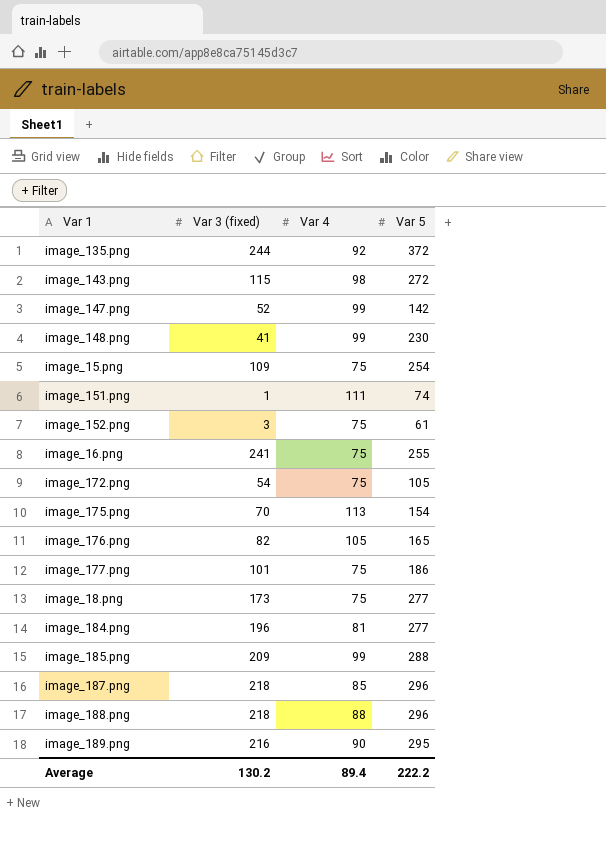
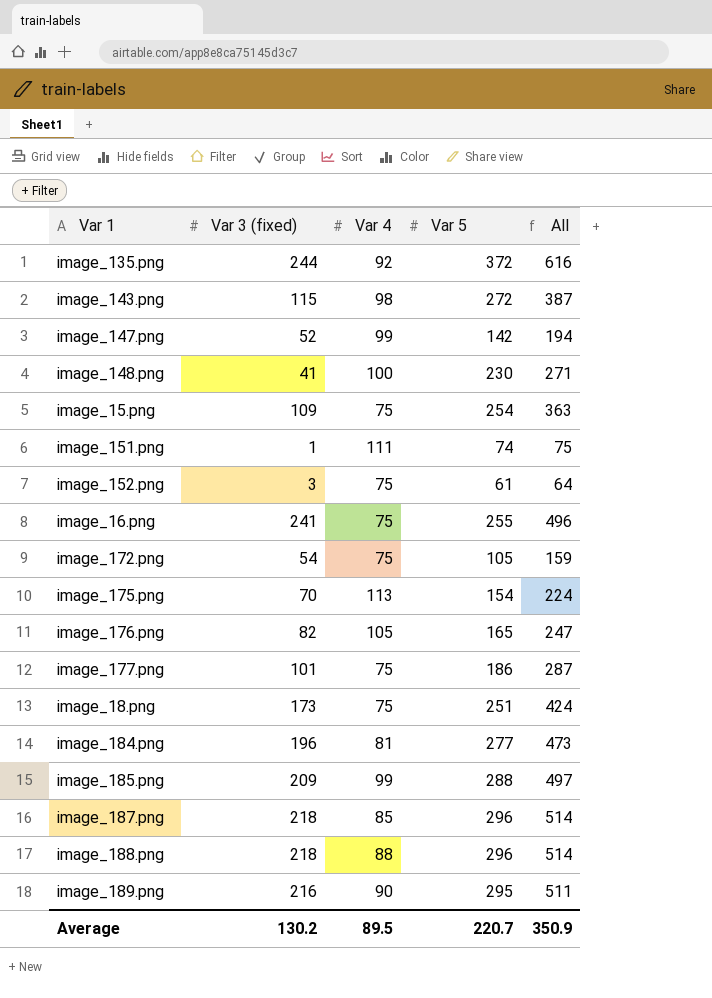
column All | formula: none -> [Var 3 (fixed)] + [Var 5]
image_148.png | Var 4: 99 -> 100
image_18.png | Var 5: 277 -> 251
Average | Var 4: 89.4 -> 89.5
Average | Var 5: 222.2 -> 220.7

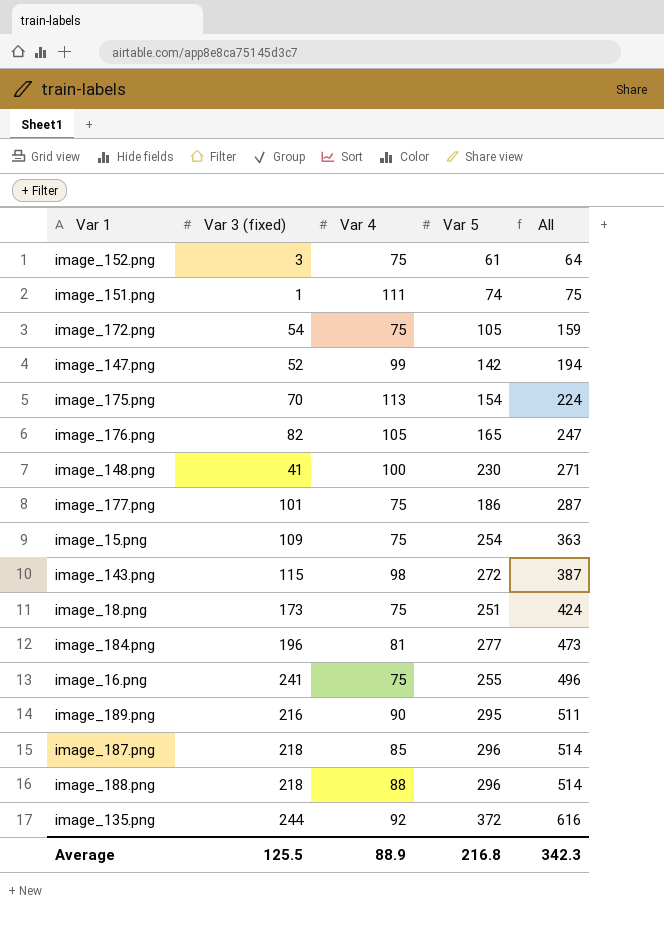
row order: none -> All ascending
row image_185.png: 209 | 99 | 288 | 497 -> none
Average | Var 3 (fixed): 130.2 -> 125.5
Average | Var 4: 89.5 -> 88.9
Average | Var 5: 220.7 -> 216.8
Average | All: 350.9 -> 342.3

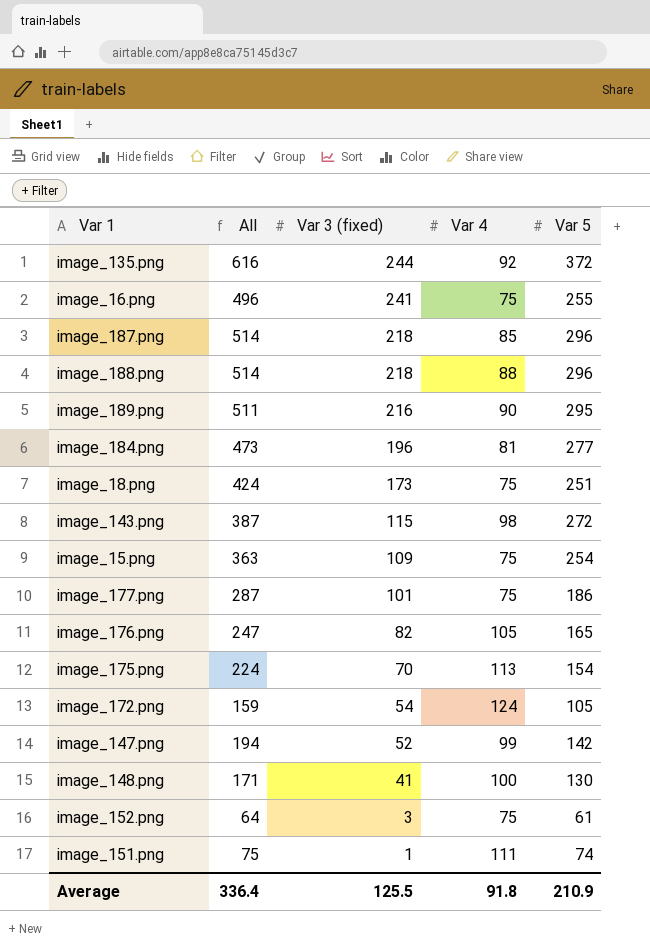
row order: All ascending -> Var 3 (fixed) descending
column All | position: 5 -> 2
image_172.png | Var 4: 75 -> 124
image_148.png | All: 271 -> 171
image_148.png | Var 5: 230 -> 130
Average | All: 342.3 -> 336.4
Average | Var 4: 88.9 -> 91.8
Average | Var 5: 216.8 -> 210.9

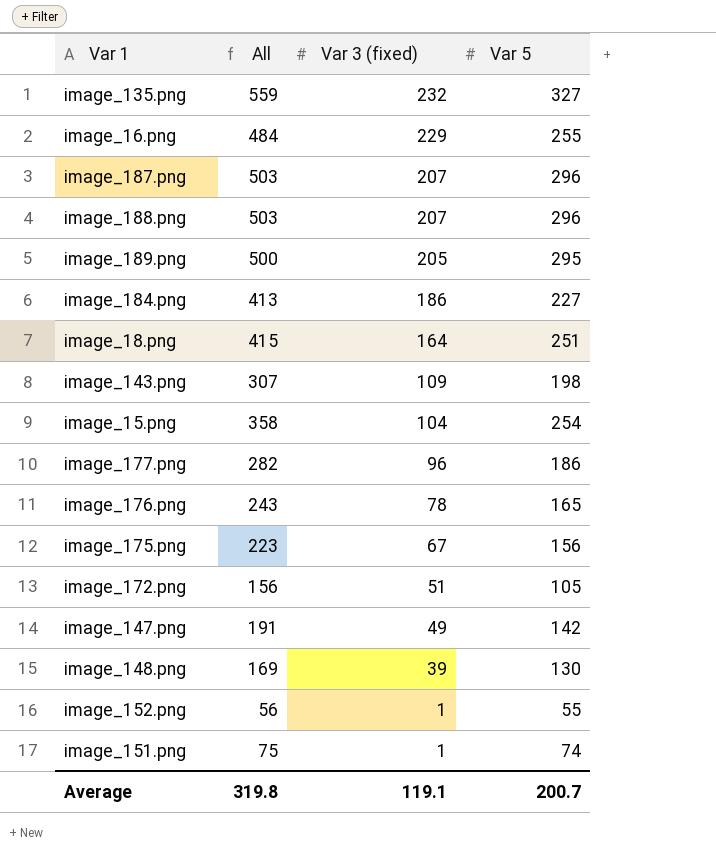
column Var 4 | position: 4 -> none
image_135.png | All: 616 -> 559
image_135.png | Var 3 (fixed): 244 -> 232
image_135.png | Var 5: 372 -> 327
image_16.png | All: 496 -> 484
image_16.png | Var 3 (fixed): 241 -> 229
image_187.png | All: 514 -> 503
image_187.png | Var 3 (fixed): 218 -> 207
image_188.png | All: 514 -> 503
image_188.png | Var 3 (fixed): 218 -> 207
image_189.png | All: 511 -> 500
image_189.png | Var 3 (fixed): 216 -> 205
image_184.png | All: 473 -> 413
image_184.png | Var 3 (fixed): 196 -> 186
image_184.png | Var 5: 277 -> 227
image_18.png | All: 424 -> 415
image_18.png | Var 3 (fixed): 173 -> 164
image_143.png | All: 387 -> 307
image_143.png | Var 3 (fixed): 115 -> 109
image_143.png | Var 5: 272 -> 198
image_15.png | All: 363 -> 358
image_15.png | Var 3 (fixed): 109 -> 104
image_177.png | All: 287 -> 282
image_177.png | Var 3 (fixed): 101 -> 96
image_176.png | All: 247 -> 243
image_176.png | Var 3 (fixed): 82 -> 78
image_175.png | All: 224 -> 223
image_175.png | Var 3 (fixed): 70 -> 67
image_175.png | Var 5: 154 -> 156
image_172.png | All: 159 -> 156
image_172.png | Var 3 (fixed): 54 -> 51
image_147.png | All: 194 -> 191
image_147.png | Var 3 (fixed): 52 -> 49
image_148.png | All: 171 -> 169
image_148.png | Var 3 (fixed): 41 -> 39
image_152.png | All: 64 -> 56
image_152.png | Var 3 (fixed): 3 -> 1
image_152.png | Var 5: 61 -> 55
Average | All: 336.4 -> 319.8
Average | Var 3 (fixed): 125.5 -> 119.1
Average | Var 5: 210.9 -> 200.7

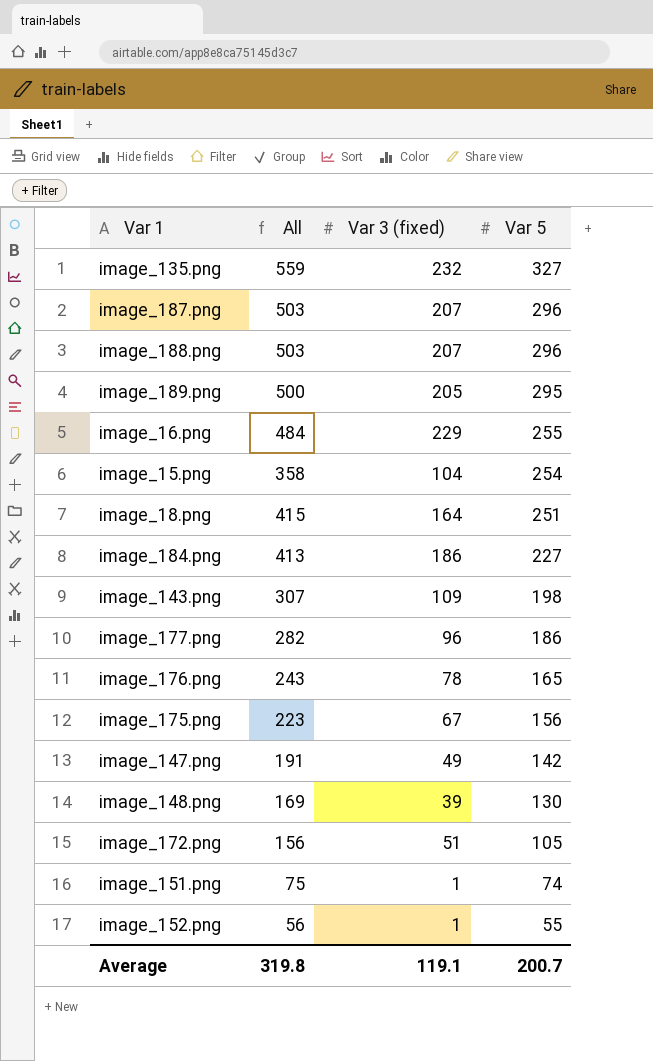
row order: Var 3 (fixed) descending -> Var 5 descending

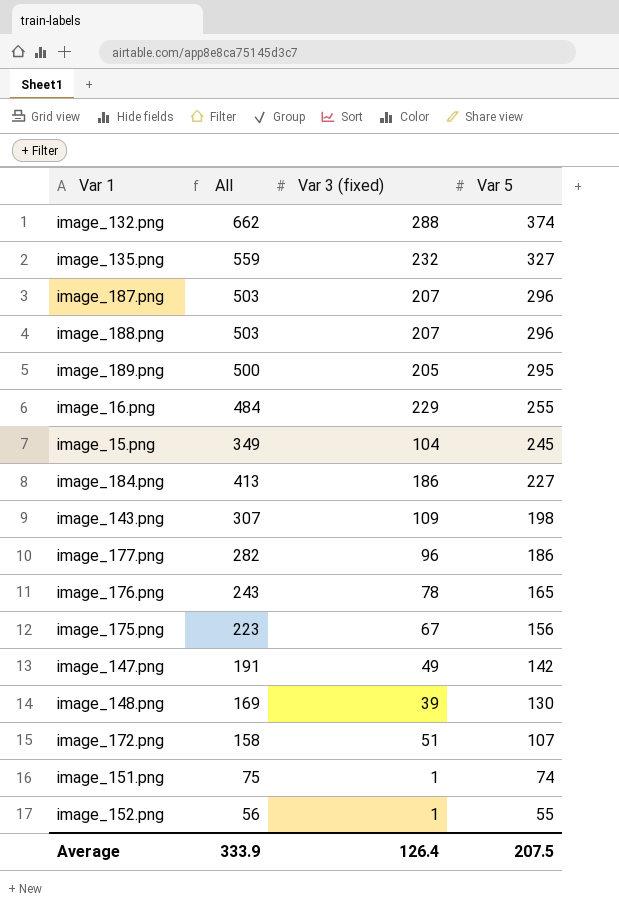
row image_18.png: 415 | 164 | 251 -> none
row image_132.png: none -> 662 | 288 | 374
image_15.png | All: 358 -> 349
image_15.png | Var 5: 254 -> 245
image_172.png | All: 156 -> 158
image_172.png | Var 5: 105 -> 107
Average | All: 319.8 -> 333.9
Average | Var 3 (fixed): 119.1 -> 126.4
Average | Var 5: 200.7 -> 207.5

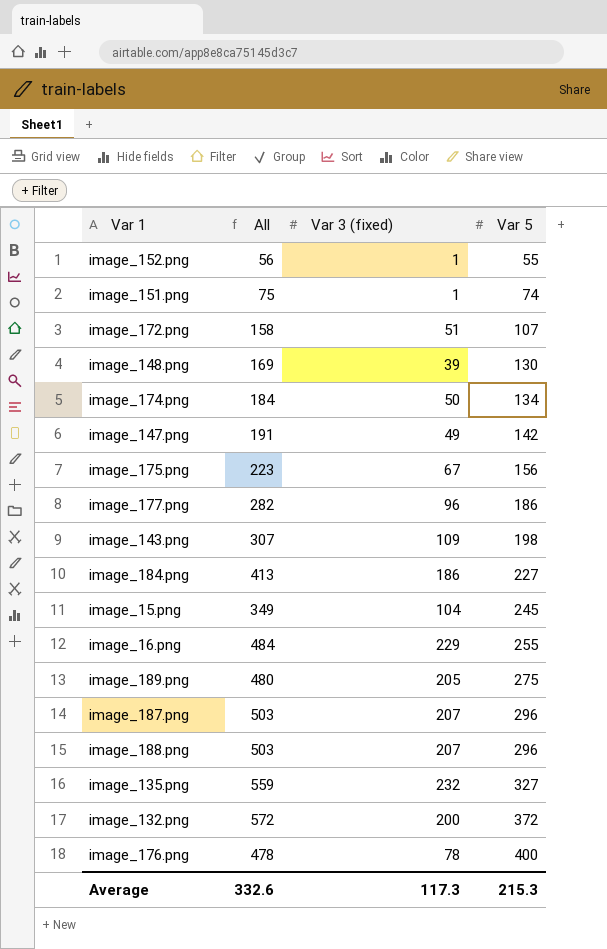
row order: Var 5 descending -> Var 5 ascending
row image_174.png: none -> 184 | 50 | 134
image_189.png | All: 500 -> 480
image_189.png | Var 5: 295 -> 275
image_132.png | All: 662 -> 572
image_132.png | Var 3 (fixed): 288 -> 200
image_132.png | Var 5: 374 -> 372
image_176.png | All: 243 -> 478
image_176.png | Var 5: 165 -> 400
Average | All: 333.9 -> 332.6
Average | Var 3 (fixed): 126.4 -> 117.3
Average | Var 5: 207.5 -> 215.3

